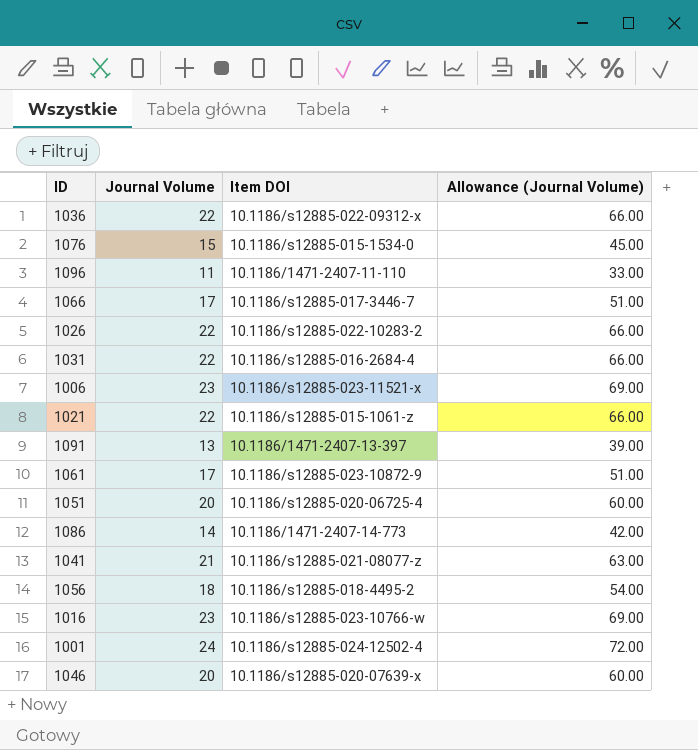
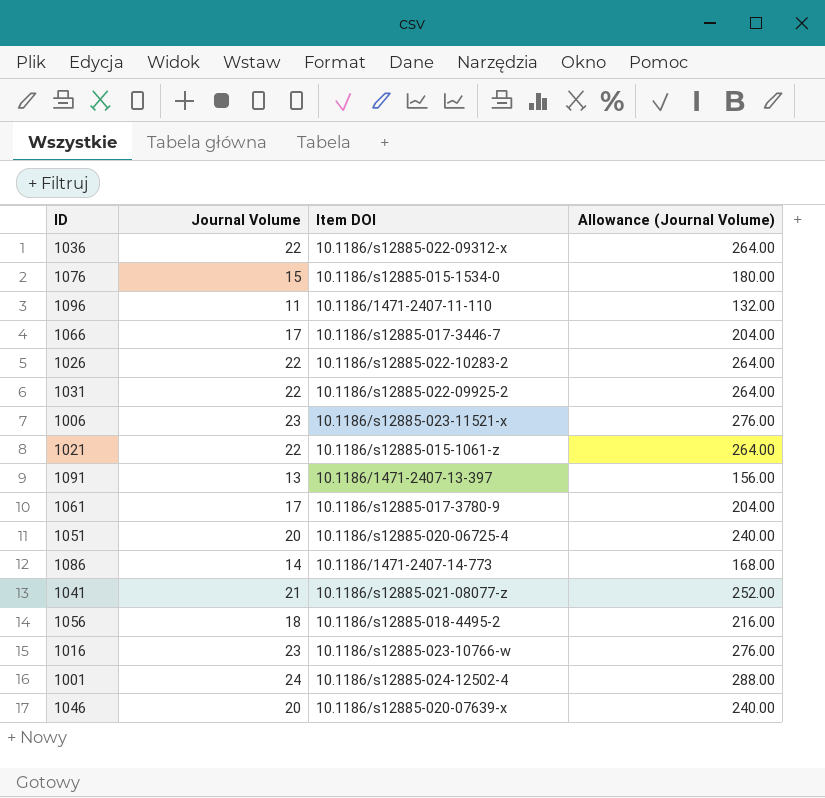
column Allowance (Journal Volume) | formula: [Journal Volume] * 3 -> [Journal Volume] * 12
1031 | Item DOI: 10.1186/s12885-016-2684-4 -> 10.1186/s12885-022-09925-2
1061 | Item DOI: 10.1186/s12885-023-10872-9 -> 10.1186/s12885-017-3780-9

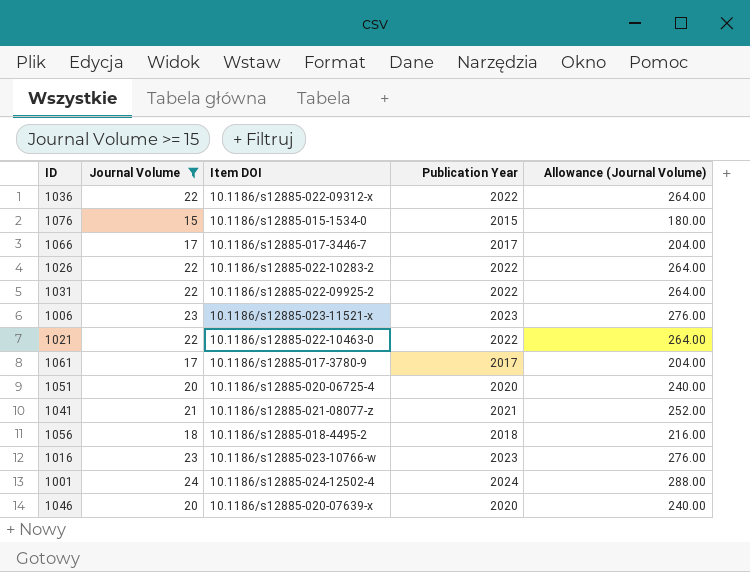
filter: none -> Journal Volume >= 15
column Publication Year | position: none -> 4
1021 | Item DOI: 10.1186/s12885-015-1061-z -> 10.1186/s12885-022-10463-0

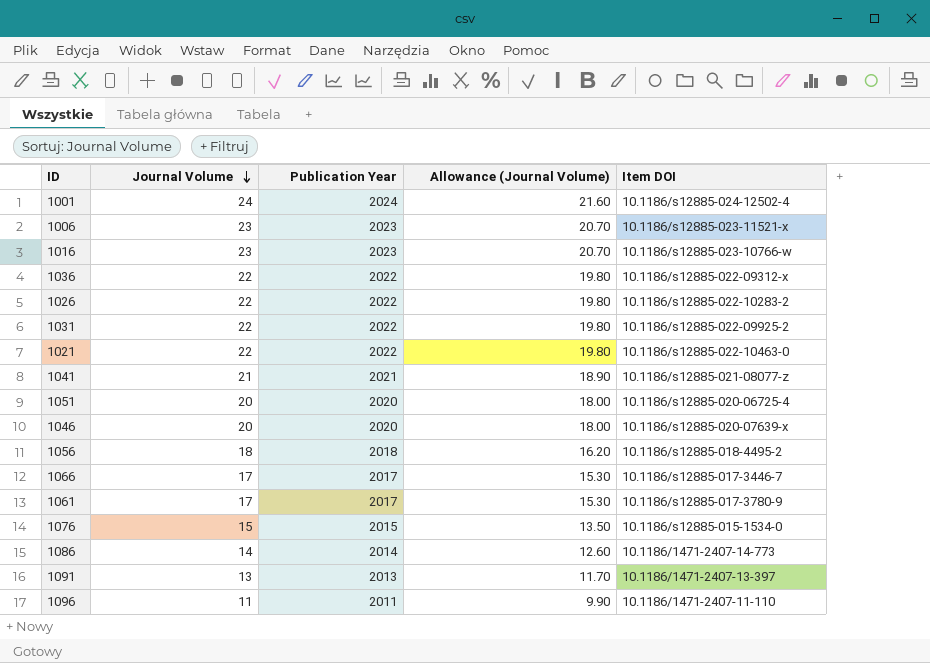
filter: Journal Volume >= 15 -> none
row order: none -> Journal Volume descending
column Allowance (Journal Volume) | formula: [Journal Volume] * 12 -> [Journal Volume] * 0.9
column Item DOI | position: 3 -> 5

